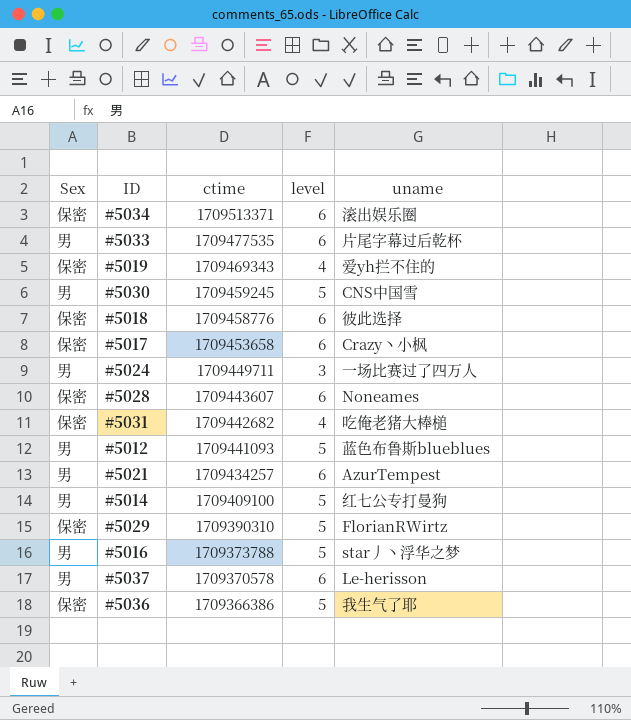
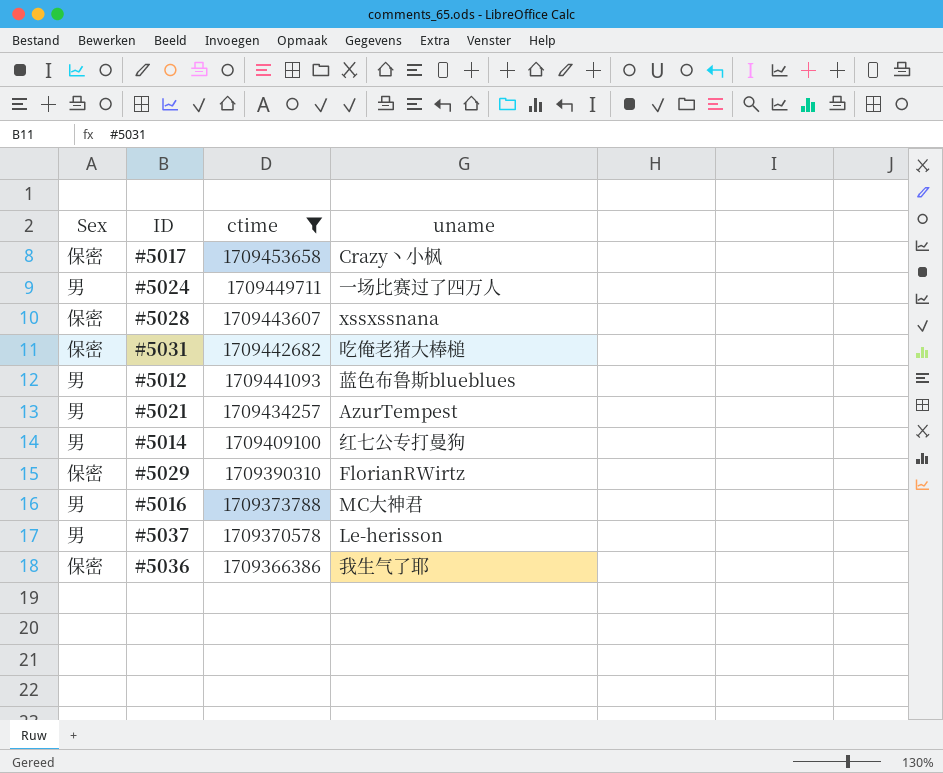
filter: none -> ctime <= 1709453658
column level | position: 4 -> none
#5028 | uname: Noneames -> xssxssnana
#5016 | uname: star丿丶浮华之梦 -> MC大神君

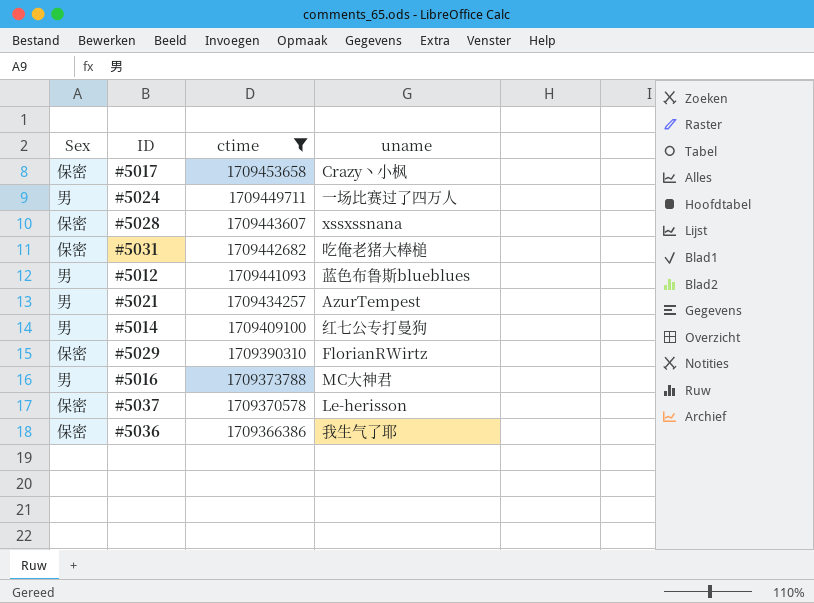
#5037 | Sex: 男 -> 保密

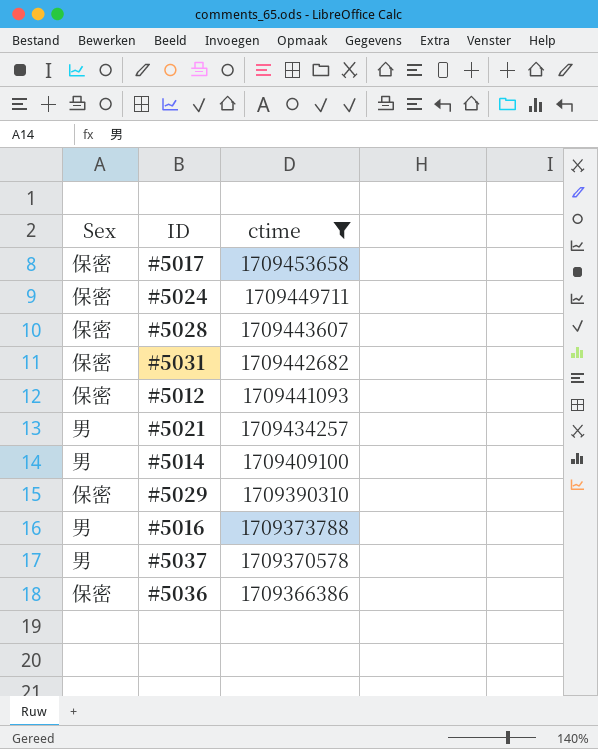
column uname | position: 4 -> none
#5024 | Sex: 男 -> 保密
#5012 | Sex: 男 -> 保密
#5037 | Sex: 保密 -> 男

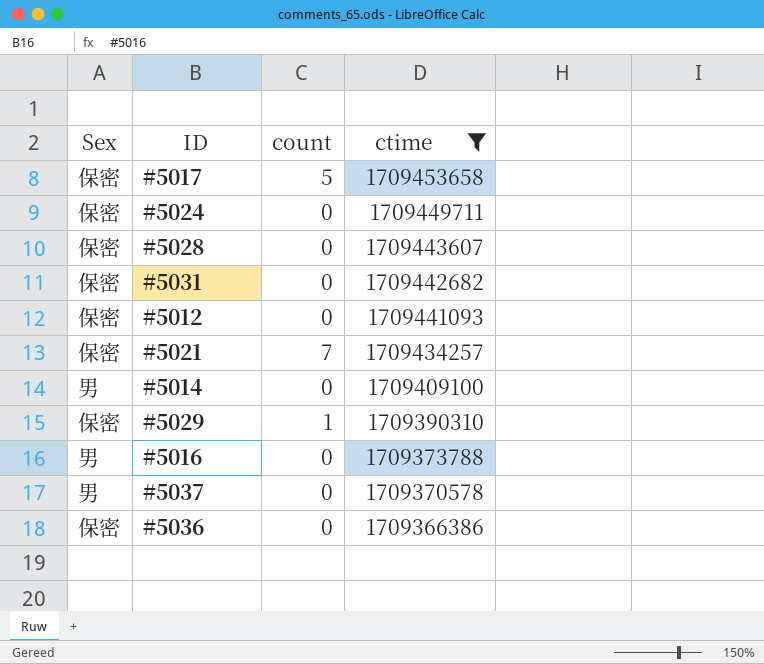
column count | position: none -> 3
#5021 | Sex: 男 -> 保密

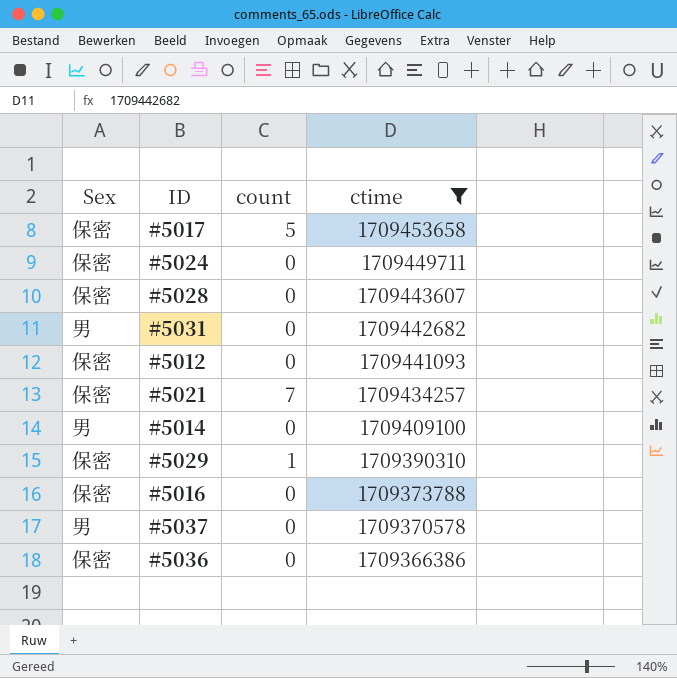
#5031 | Sex: 保密 -> 男
#5016 | Sex: 男 -> 保密

